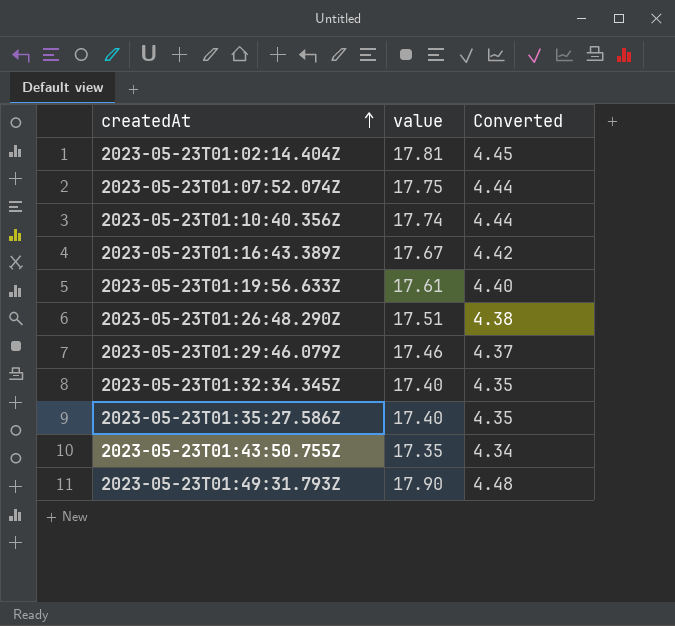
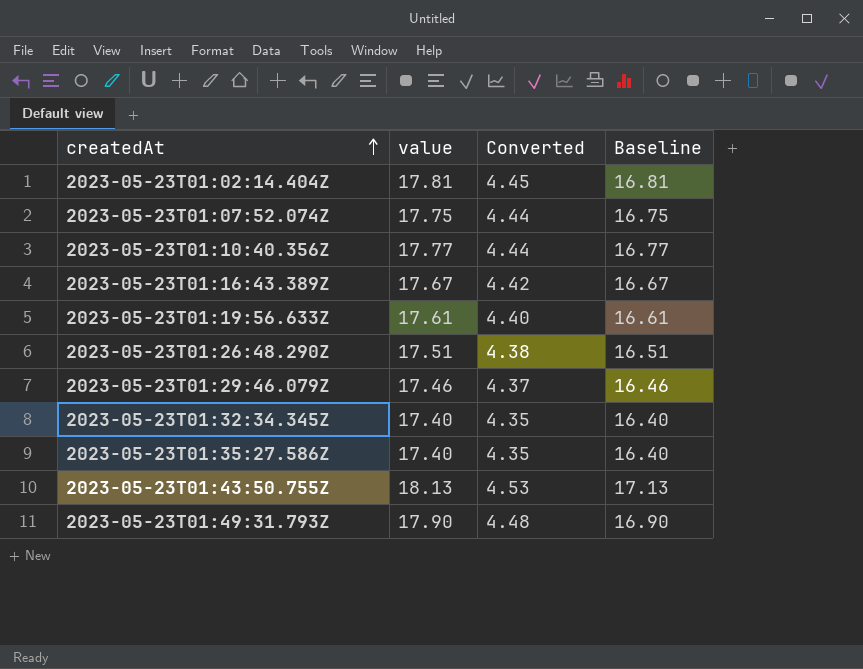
column Baseline | formula: none -> [value] - 1
2023-05-23T01:10:40.356Z | value: 17.74 -> 17.77
2023-05-23T01:43:50.755Z | value: 17.35 -> 18.13
2023-05-23T01:43:50.755Z | Converted: 4.34 -> 4.53

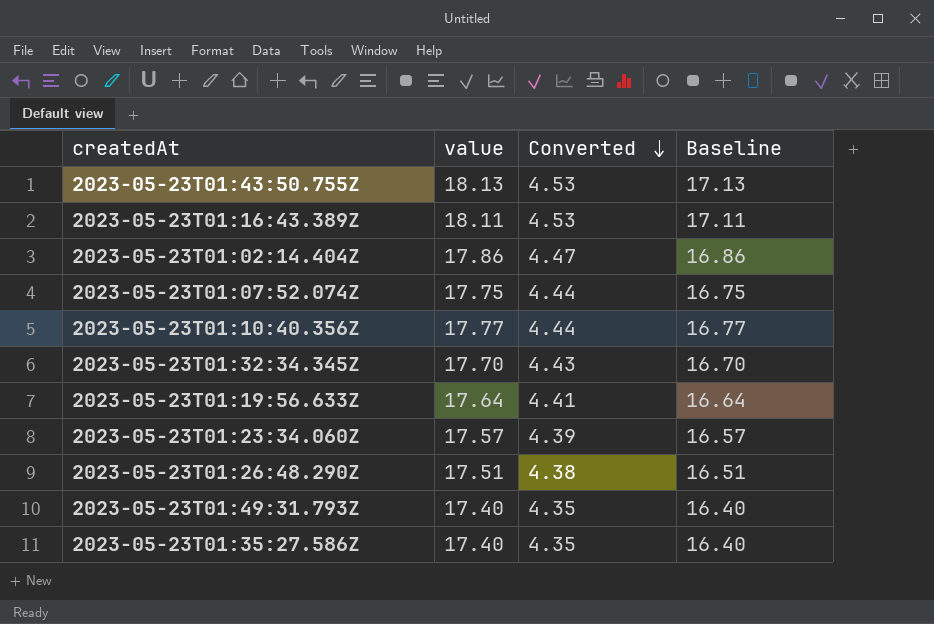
row order: createdAt ascending -> Converted descending
row 2023-05-23T01:29:46.079Z: 17.46 | 4.37 | 16.46 -> none
2023-05-23T01:16:43.389Z | value: 17.67 -> 18.11
2023-05-23T01:16:43.389Z | Converted: 4.42 -> 4.53
2023-05-23T01:16:43.389Z | Baseline: 16.67 -> 17.11
2023-05-23T01:02:14.404Z | value: 17.81 -> 17.86
2023-05-23T01:02:14.404Z | Converted: 4.45 -> 4.47
2023-05-23T01:02:14.404Z | Baseline: 16.81 -> 16.86
2023-05-23T01:32:34.345Z | value: 17.40 -> 17.70
2023-05-23T01:32:34.345Z | Converted: 4.35 -> 4.43
2023-05-23T01:32:34.345Z | Baseline: 16.40 -> 16.70
2023-05-23T01:19:56.633Z | value: 17.61 -> 17.64
2023-05-23T01:19:56.633Z | Converted: 4.40 -> 4.41
2023-05-23T01:19:56.633Z | Baseline: 16.61 -> 16.64
row 2023-05-23T01:23:34.060Z: none -> 17.57 | 4.39 | 16.57
2023-05-23T01:49:31.793Z | value: 17.90 -> 17.40
2023-05-23T01:49:31.793Z | Converted: 4.48 -> 4.35
2023-05-23T01:49:31.793Z | Baseline: 16.90 -> 16.40

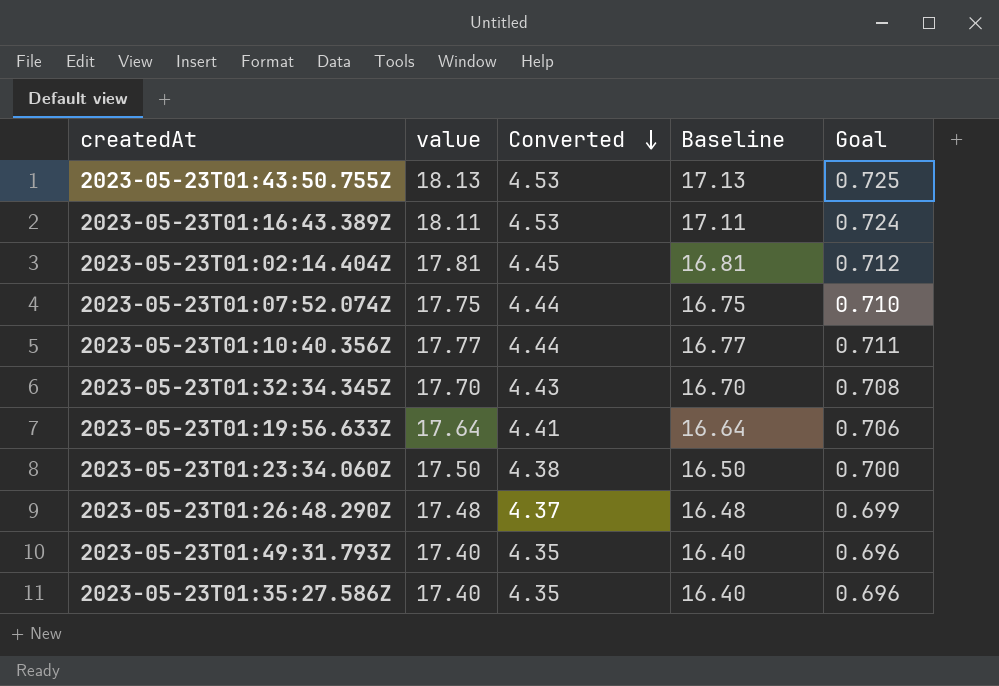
column Goal | formula: none -> [value] * 0.04
2023-05-23T01:02:14.404Z | value: 17.86 -> 17.81
2023-05-23T01:02:14.404Z | Converted: 4.47 -> 4.45
2023-05-23T01:02:14.404Z | Baseline: 16.86 -> 16.81
2023-05-23T01:23:34.060Z | value: 17.57 -> 17.50
2023-05-23T01:23:34.060Z | Converted: 4.39 -> 4.38
2023-05-23T01:23:34.060Z | Baseline: 16.57 -> 16.50
2023-05-23T01:26:48.290Z | value: 17.51 -> 17.48
2023-05-23T01:26:48.290Z | Converted: 4.38 -> 4.37
2023-05-23T01:26:48.290Z | Baseline: 16.51 -> 16.48

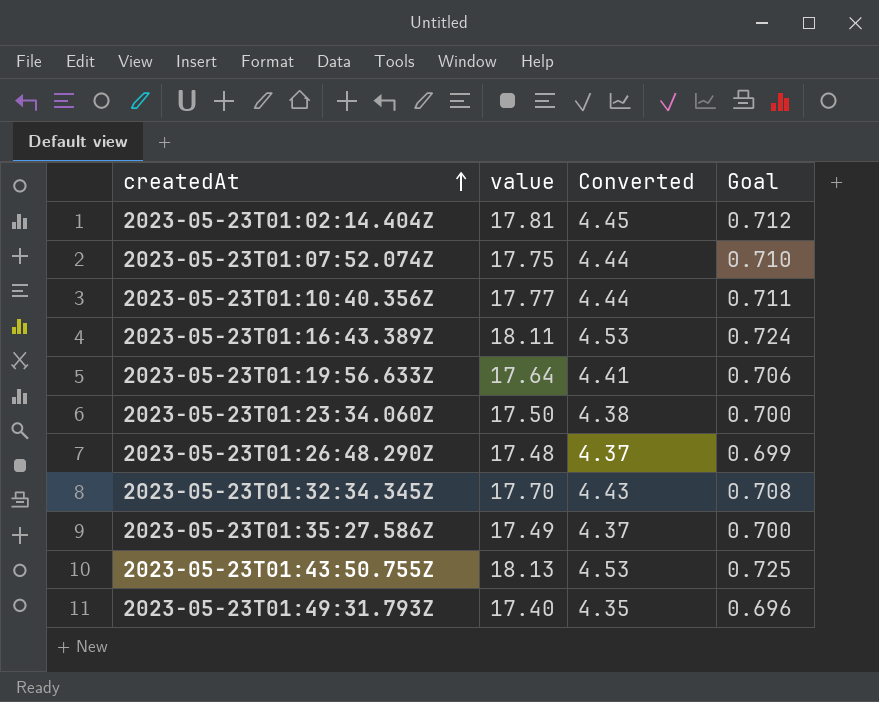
row order: Converted descending -> createdAt ascending
column Baseline | formula: [value] - 1 -> none
2023-05-23T01:35:27.586Z | value: 17.40 -> 17.49
2023-05-23T01:35:27.586Z | Converted: 4.35 -> 4.37
2023-05-23T01:35:27.586Z | Goal: 0.696 -> 0.700

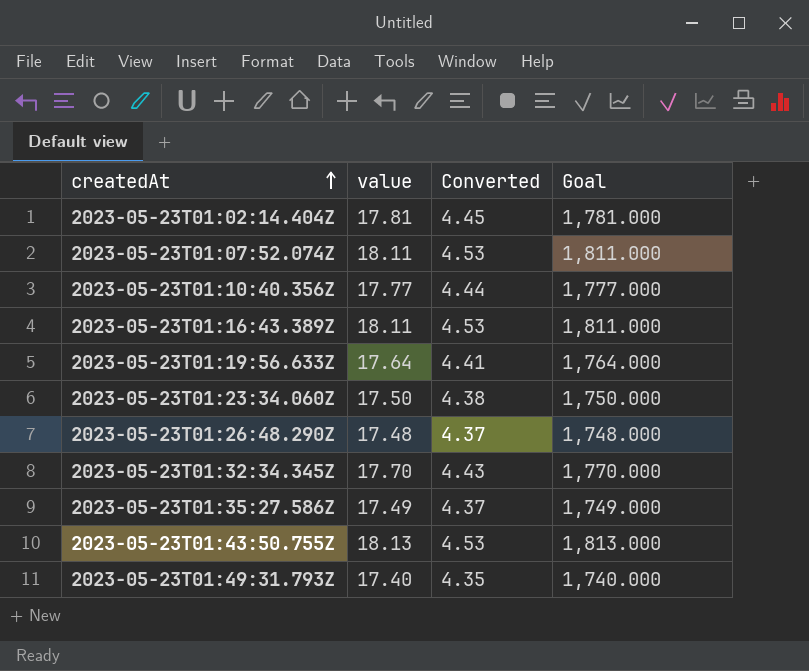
column Goal | formula: [value] * 0.04 -> [value] * 100
2023-05-23T01:07:52.074Z | value: 17.75 -> 18.11
2023-05-23T01:07:52.074Z | Converted: 4.44 -> 4.53

